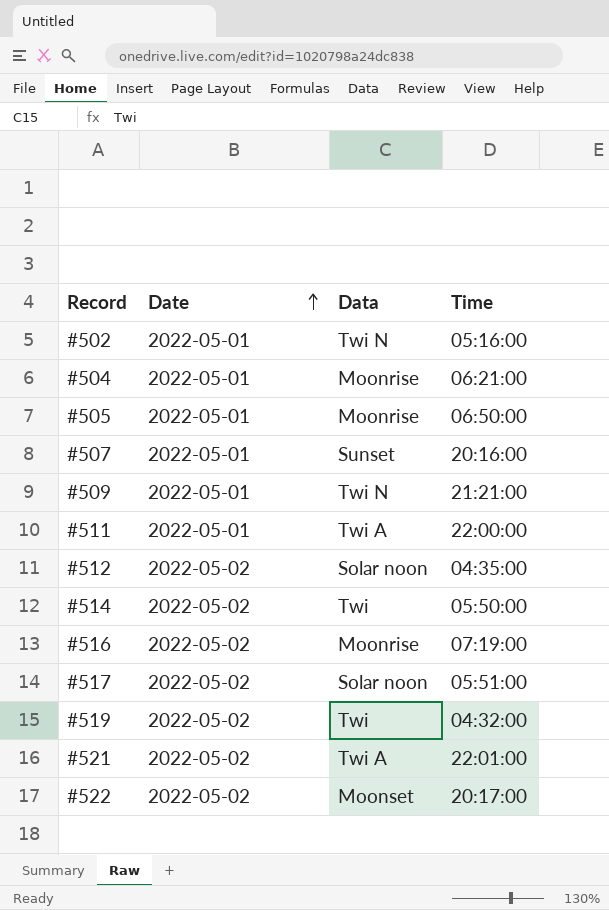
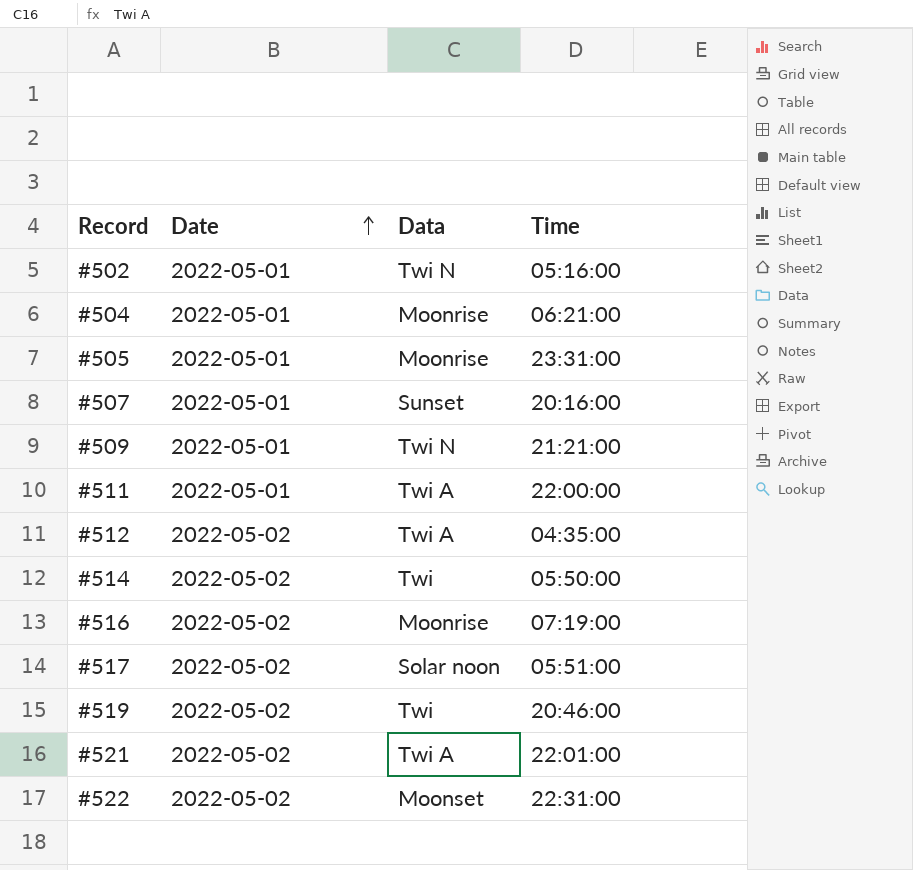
#505 | Time: 06:50:00 -> 23:31:00
#512 | Data: Solar noon -> Twi A
#519 | Time: 04:32:00 -> 20:46:00
#522 | Time: 20:17:00 -> 22:31:00

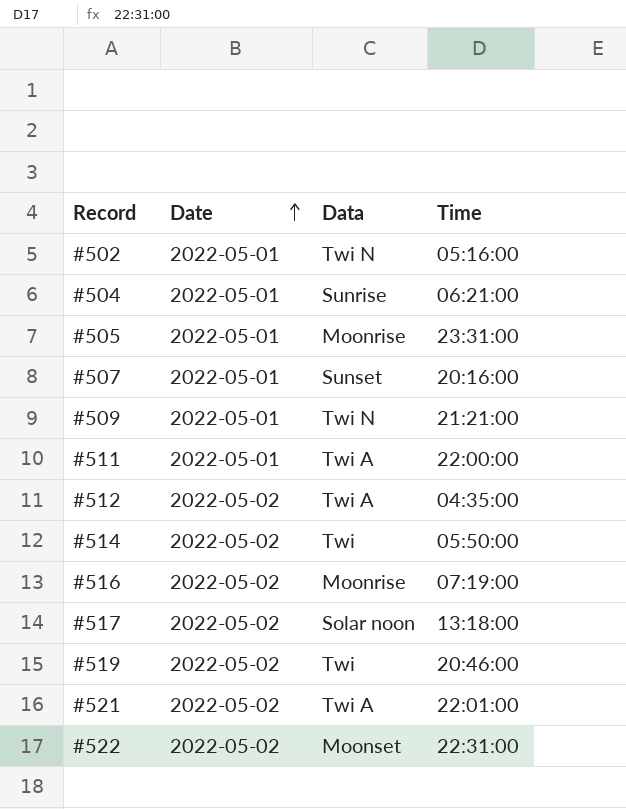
#504 | Data: Moonrise -> Sunrise
#517 | Time: 05:51:00 -> 13:18:00

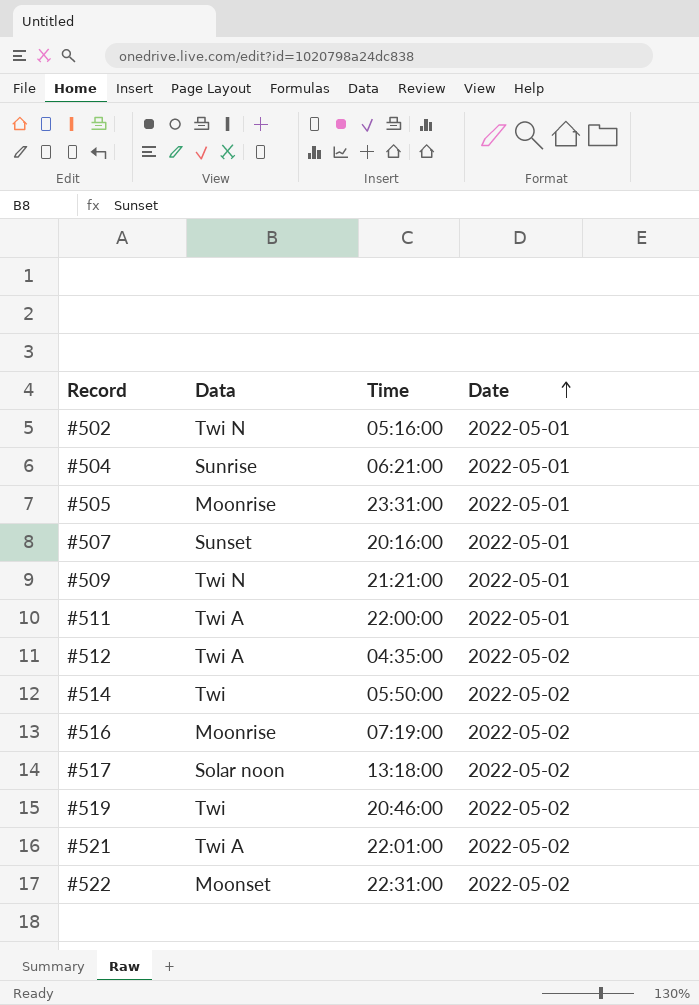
column Date | position: 2 -> 4

